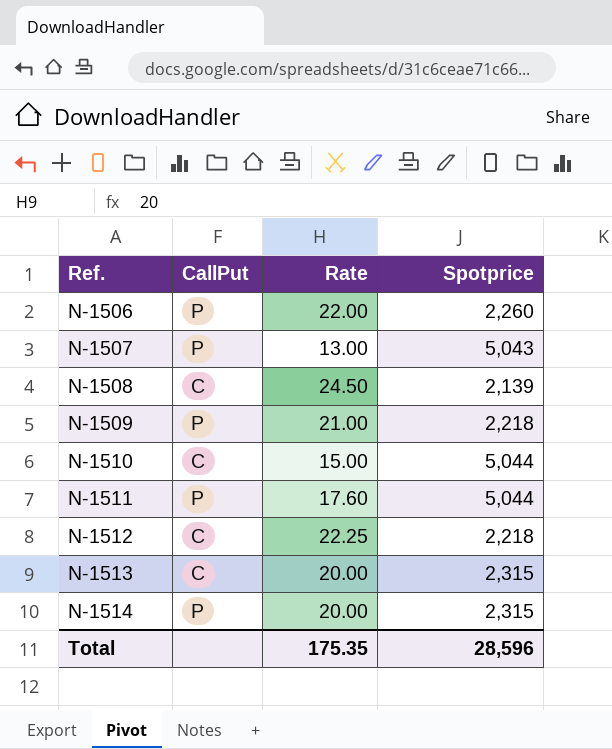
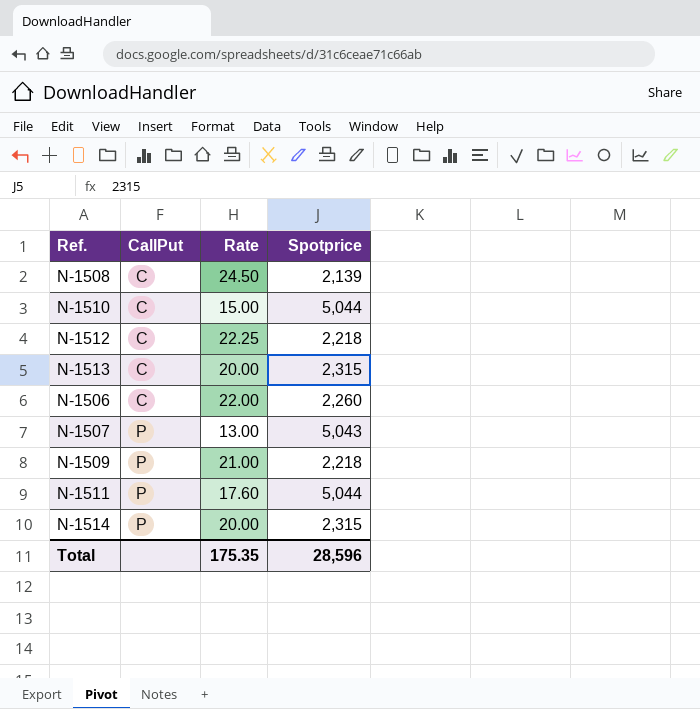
row order: Ref. ascending -> CallPut ascending
N-1506 | CallPut: P -> C

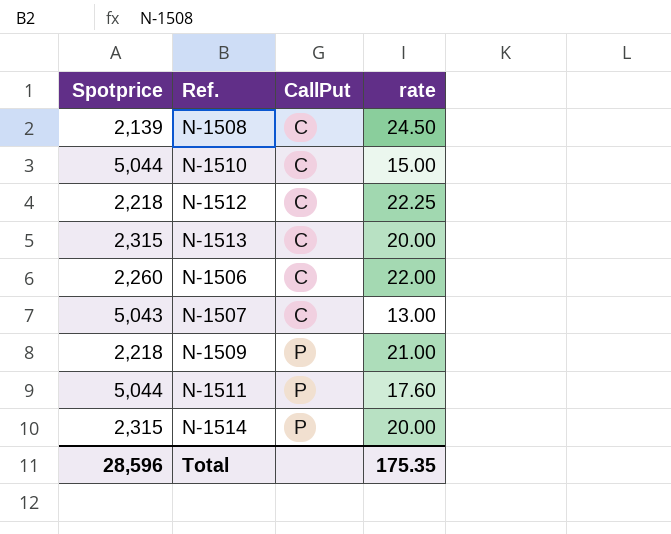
column Spotprice | position: 4 -> 1
column name: Rate -> rate
N-1507 | CallPut: P -> C

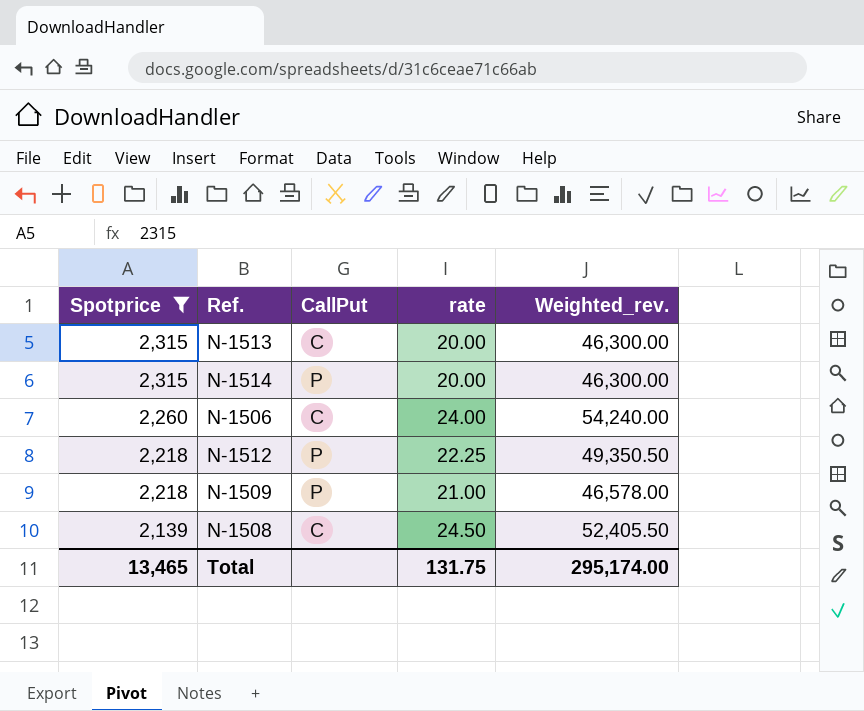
filter: none -> Spotprice <= 2,315
row order: CallPut ascending -> Spotprice descending
column Weighted_rev. | formula: none -> [Spotprice] * [rate]
N-1506 | rate: 22.00 -> 24.00
N-1512 | CallPut: C -> P
Total | Spotprice: 28,596 -> 13,465
Total | rate: 175.35 -> 131.75

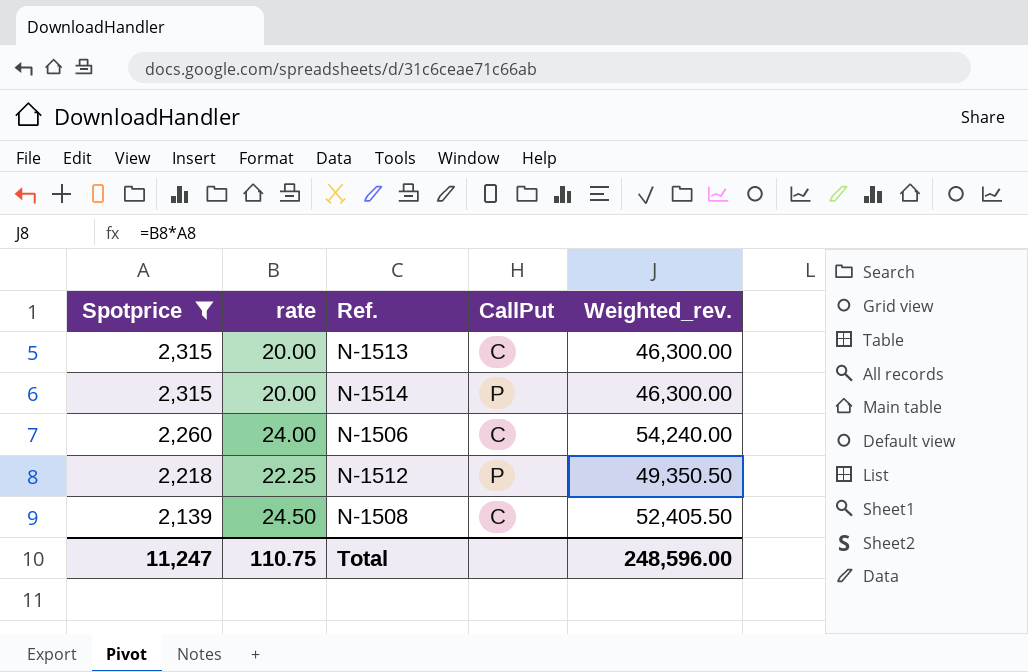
column rate | position: 4 -> 2
row N-1509: 2,218 | P | 21.00 | 46,578.00 -> none
Total | Spotprice: 13,465 -> 11,247
Total | rate: 131.75 -> 110.75
Total | Weighted_rev.: 295,174.00 -> 248,596.00

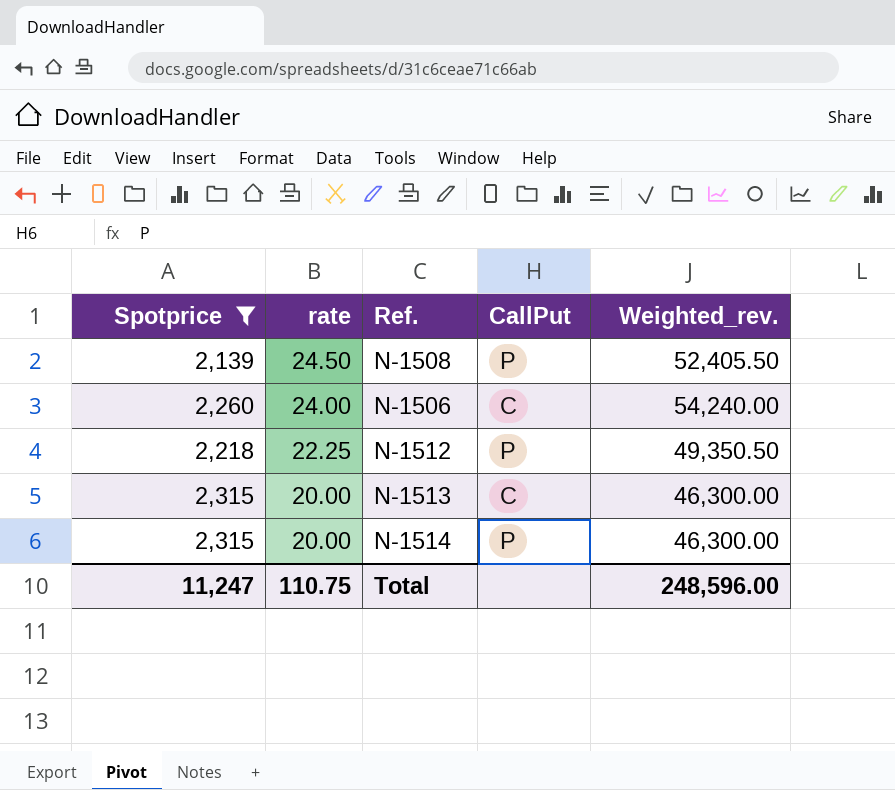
row order: Spotprice descending -> rate descending
N-1508 | CallPut: C -> P

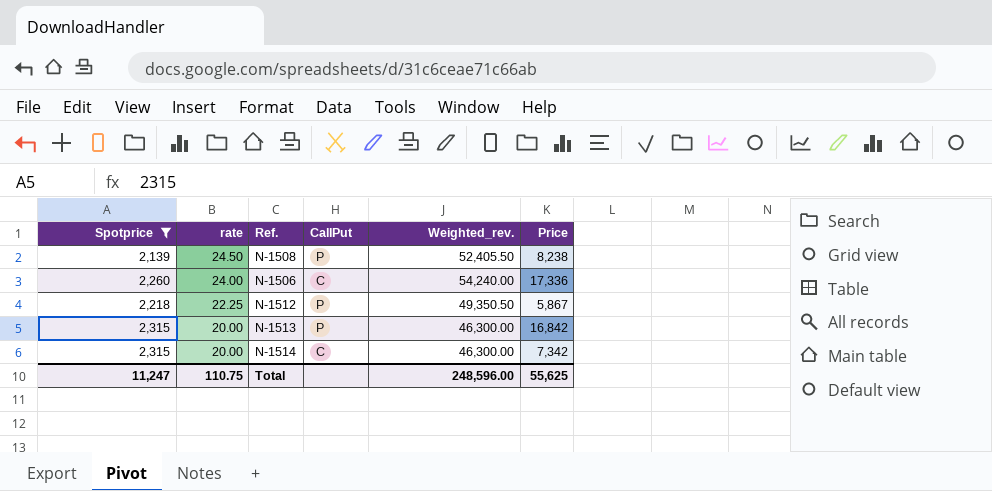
column Price | position: none -> 6
N-1513 | CallPut: C -> P
N-1514 | CallPut: P -> C

